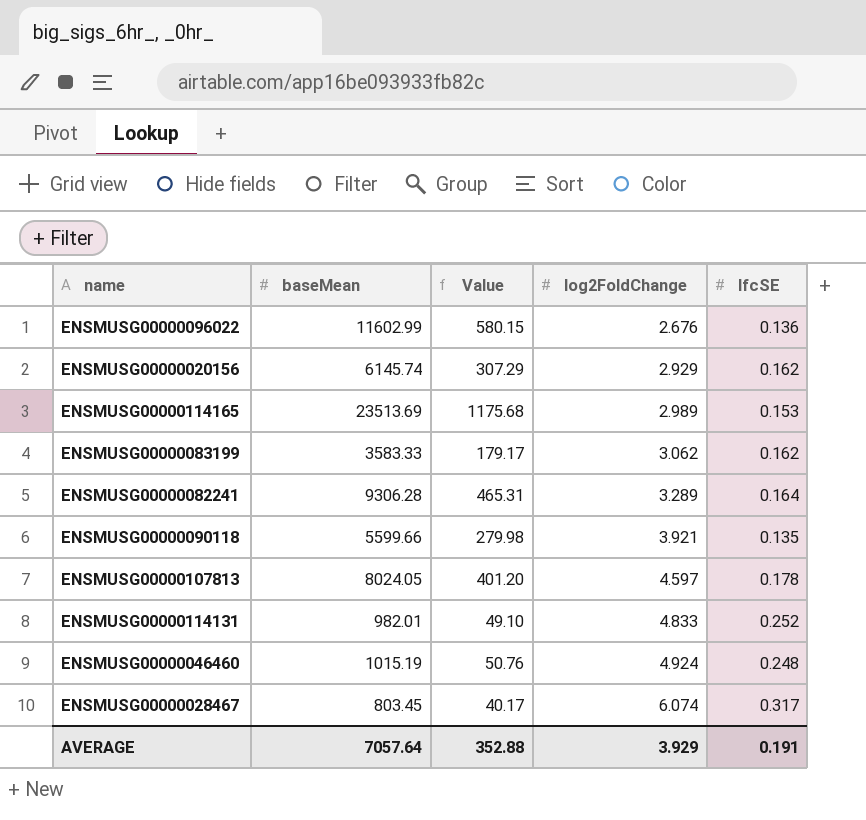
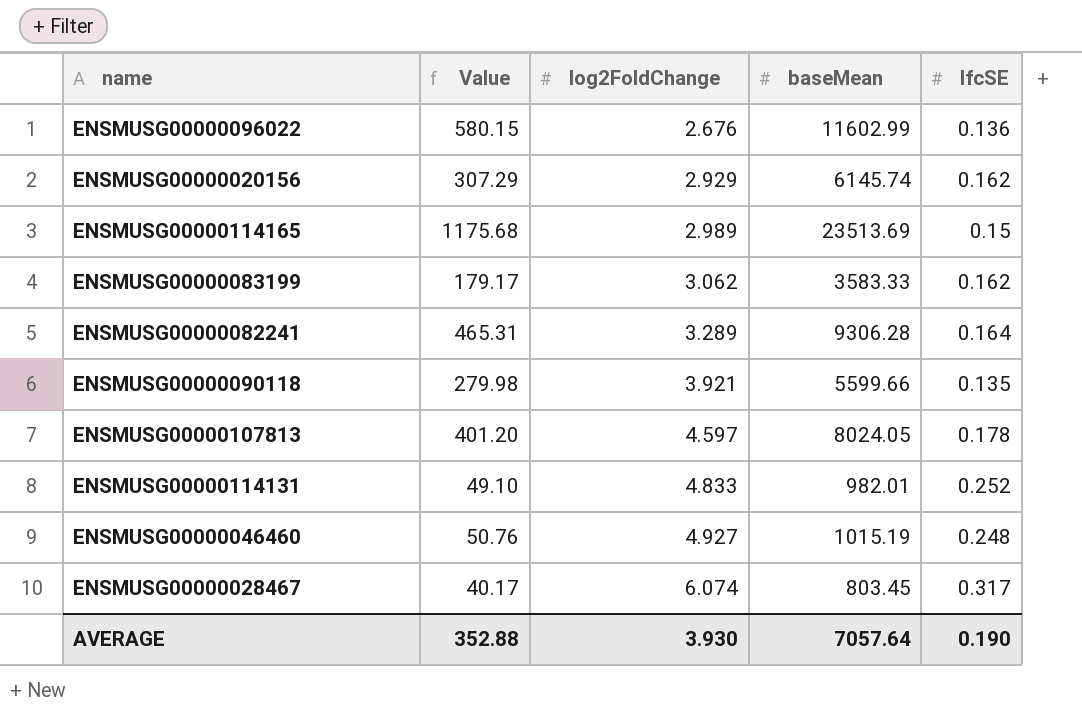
column baseMean | position: 2 -> 4
ENSMUSG00000114165 | lfcSE: 0.153 -> 0.15
ENSMUSG00000046460 | log2FoldChange: 4.924 -> 4.927
AVERAGE | log2FoldChange: 3.929 -> 3.930
AVERAGE | lfcSE: 0.191 -> 0.190

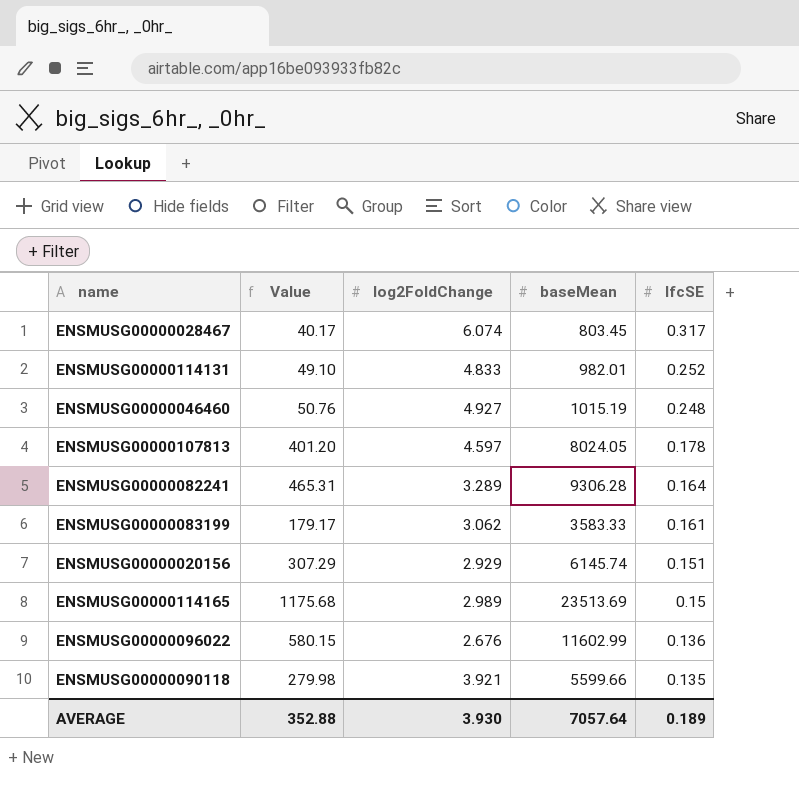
row order: log2FoldChange ascending -> lfcSE descending
ENSMUSG00000083199 | lfcSE: 0.162 -> 0.161
ENSMUSG00000020156 | lfcSE: 0.162 -> 0.151
AVERAGE | lfcSE: 0.190 -> 0.189

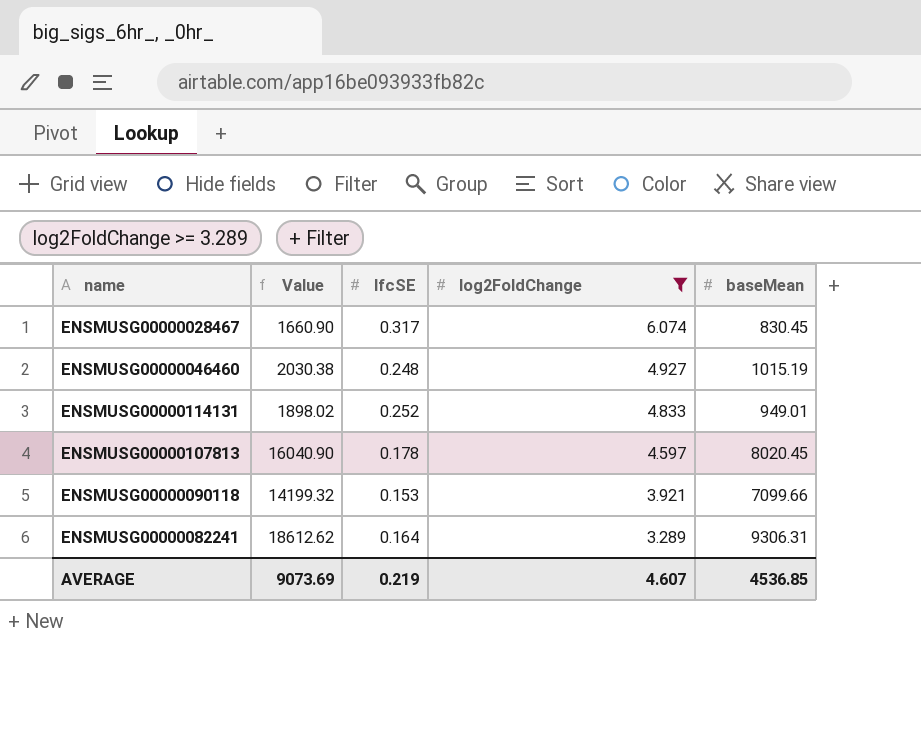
filter: none -> log2FoldChange >= 3.289
row order: lfcSE descending -> log2FoldChange descending
column Value | formula: [baseMean] * 0.05 -> [baseMean] * 2
column lfcSE | position: 5 -> 3
ENSMUSG00000028467 | baseMean: 803.45 -> 830.45
ENSMUSG00000114131 | baseMean: 982.01 -> 949.01
ENSMUSG00000107813 | baseMean: 8024.05 -> 8020.45
ENSMUSG00000090118 | lfcSE: 0.135 -> 0.153
ENSMUSG00000090118 | baseMean: 5599.66 -> 7099.66
ENSMUSG00000082241 | baseMean: 9306.28 -> 9306.31
AVERAGE | Value: 352.88 -> 9073.69
AVERAGE | lfcSE: 0.189 -> 0.219
AVERAGE | log2FoldChange: 3.930 -> 4.607
AVERAGE | baseMean: 7057.64 -> 4536.85

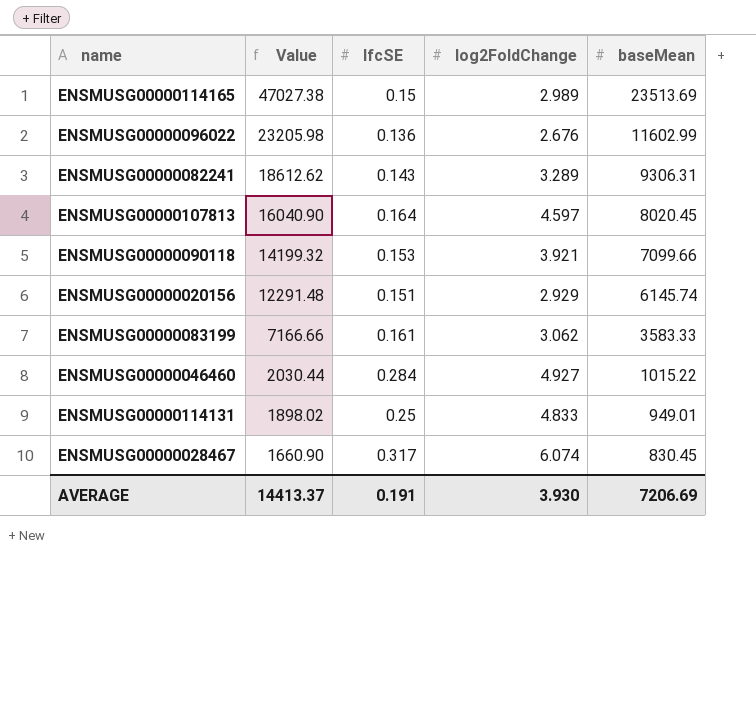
filter: log2FoldChange >= 3.289 -> none
row order: log2FoldChange descending -> Value descending
ENSMUSG00000082241 | lfcSE: 0.164 -> 0.143
ENSMUSG00000107813 | lfcSE: 0.178 -> 0.164
ENSMUSG00000046460 | Value: 2030.38 -> 2030.44
ENSMUSG00000046460 | lfcSE: 0.248 -> 0.284
ENSMUSG00000046460 | baseMean: 1015.19 -> 1015.22
ENSMUSG00000114131 | lfcSE: 0.252 -> 0.25
AVERAGE | Value: 9073.69 -> 14413.37
AVERAGE | lfcSE: 0.219 -> 0.191
AVERAGE | log2FoldChange: 4.607 -> 3.930
AVERAGE | baseMean: 4536.85 -> 7206.69

